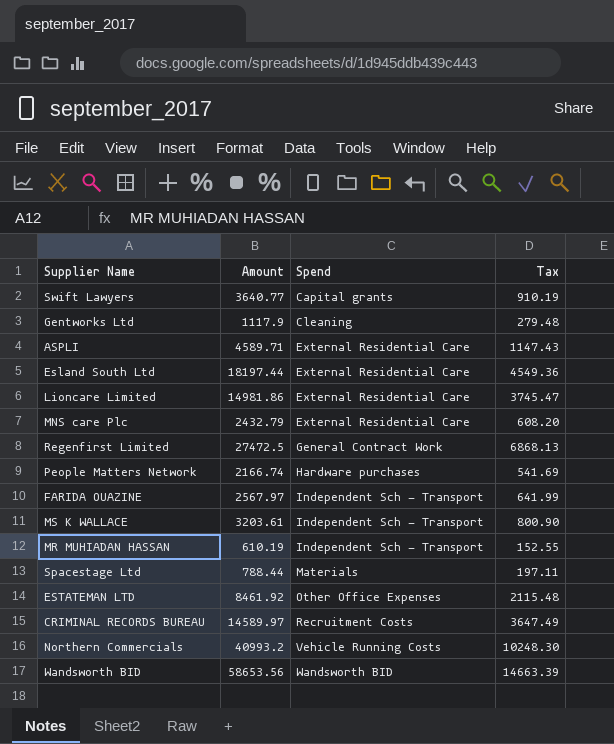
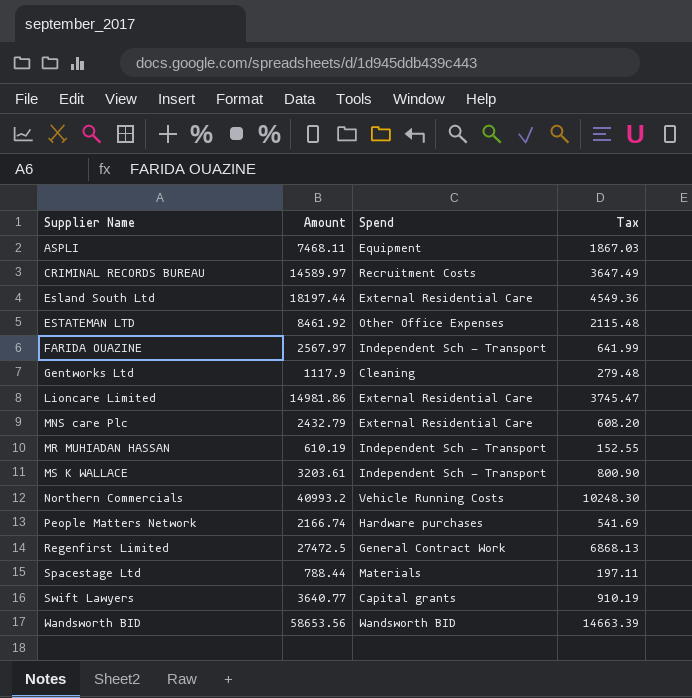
row order: Spend ascending -> Supplier Name ascending
ASPLI | Amount: 4589.71 -> 7468.11
ASPLI | Spend: External Residential Care -> Equipment
ASPLI | Tax: 1147.43 -> 1867.03

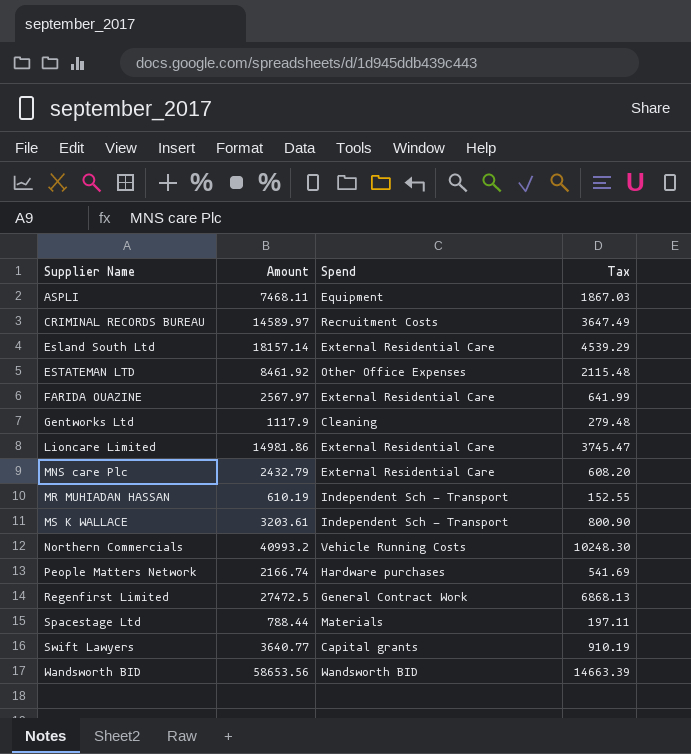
Esland South Ltd | Amount: 18197.44 -> 18157.14
Esland South Ltd | Tax: 4549.36 -> 4539.29
FARIDA OUAZINE | Spend: Independent Sch - Transport -> External Residential Care

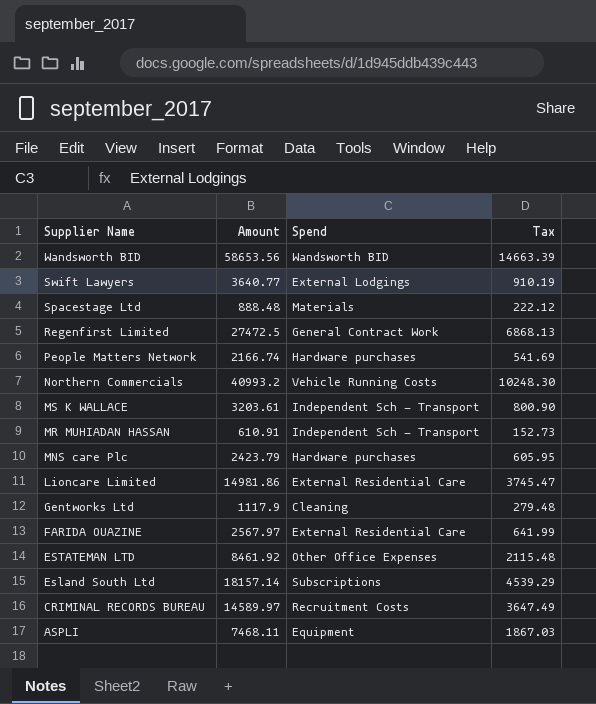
row order: Supplier Name ascending -> Supplier Name descending
Swift Lawyers | Spend: Capital grants -> External Lodgings
Spacestage Ltd | Amount: 788.44 -> 888.48
Spacestage Ltd | Tax: 197.11 -> 222.12
MR MUHIADAN HASSAN | Amount: 610.19 -> 610.91
MR MUHIADAN HASSAN | Tax: 152.55 -> 152.73
MNS care Plc | Amount: 2432.79 -> 2423.79
MNS care Plc | Spend: External Residential Care -> Hardware purchases
MNS care Plc | Tax: 608.20 -> 605.95
Esland South Ltd | Spend: External Residential Care -> Subscriptions

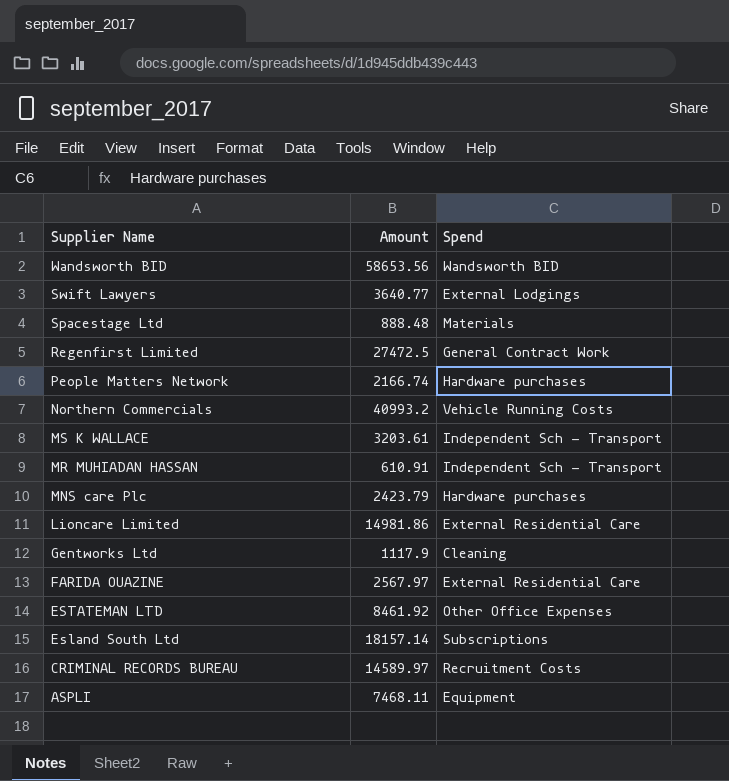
column Tax | formula: [Amount] * 0.25 -> none

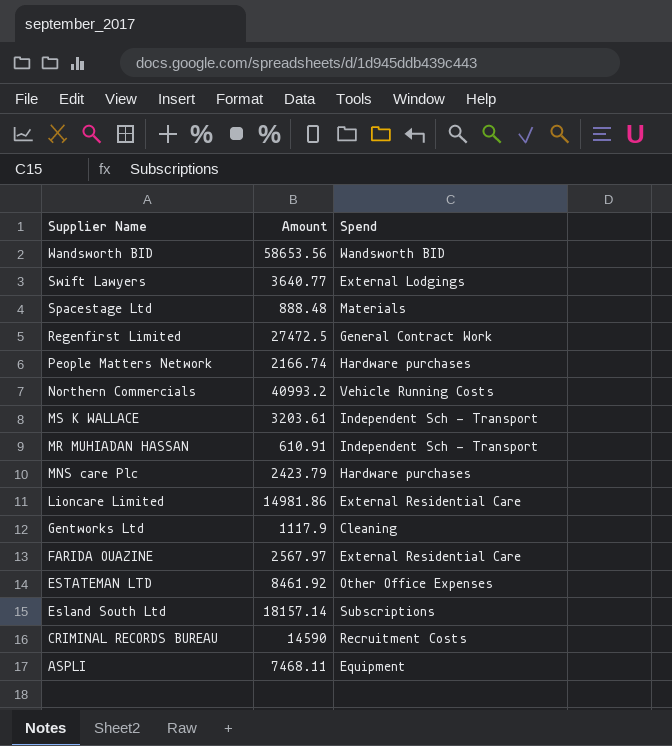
CRIMINAL RECORDS BUREAU | Amount: 14589.97 -> 14590

